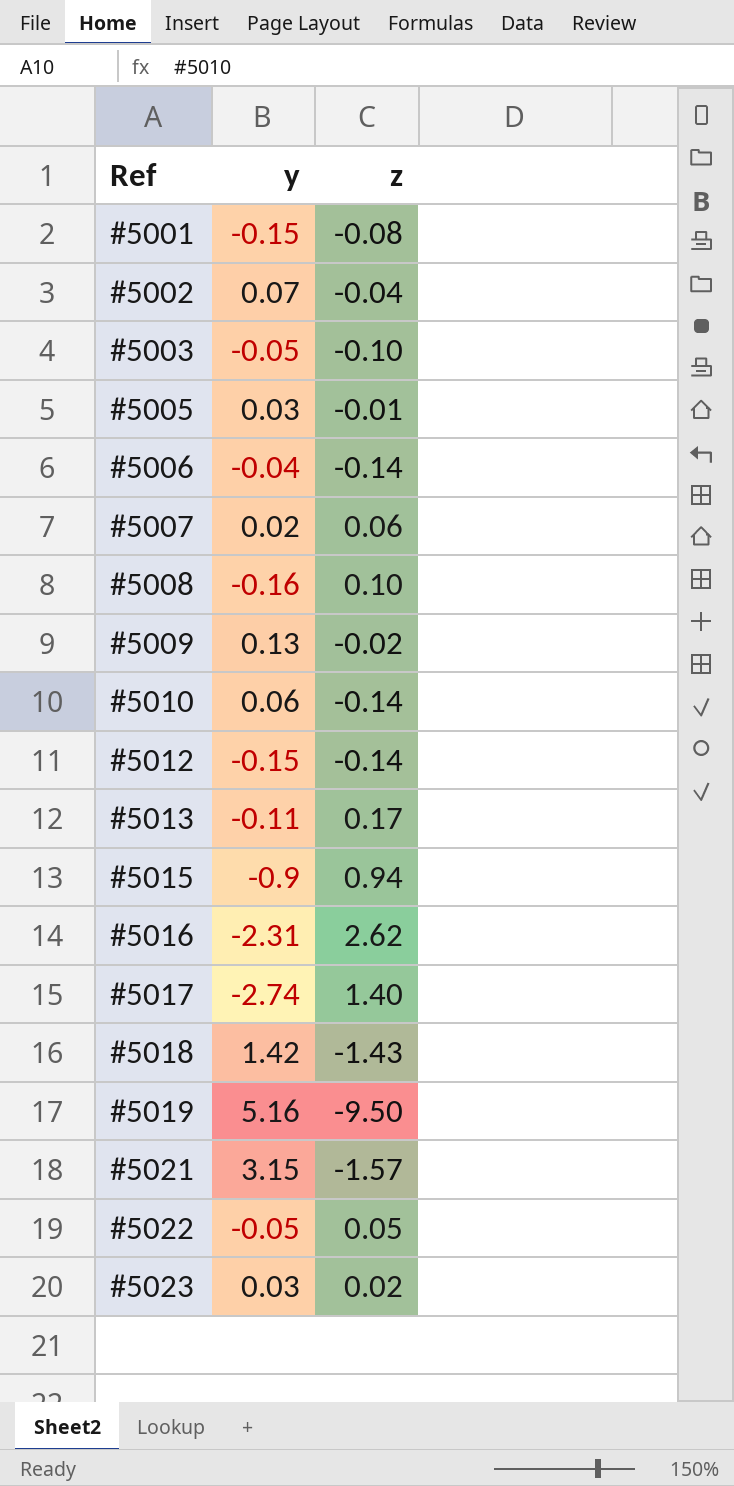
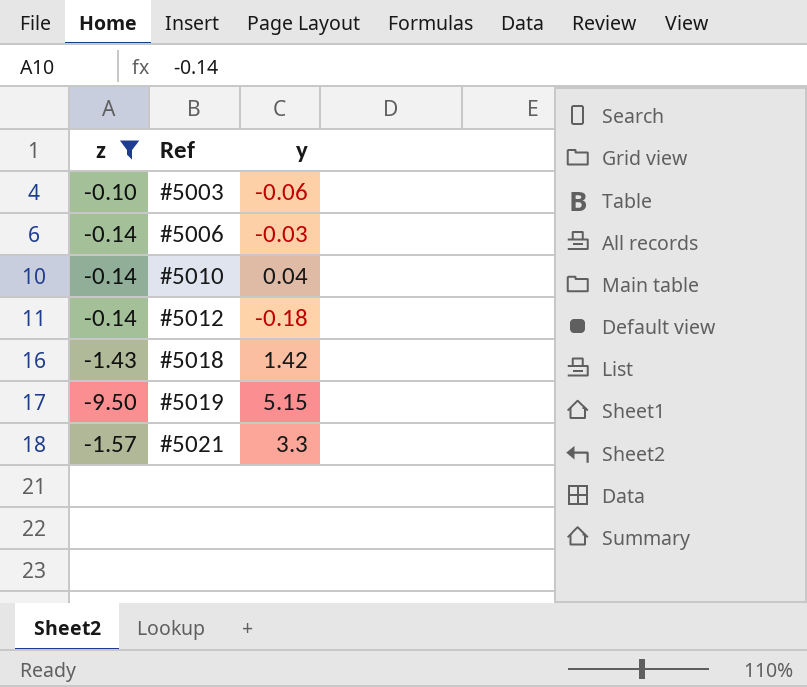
filter: none -> z <= -0.10
column z | position: 3 -> 1
#5003 | y: -0.05 -> -0.06
#5006 | y: -0.04 -> -0.03
#5010 | y: 0.06 -> 0.04
#5012 | y: -0.15 -> -0.18
#5019 | y: 5.16 -> 5.15
#5021 | y: 3.15 -> 3.3

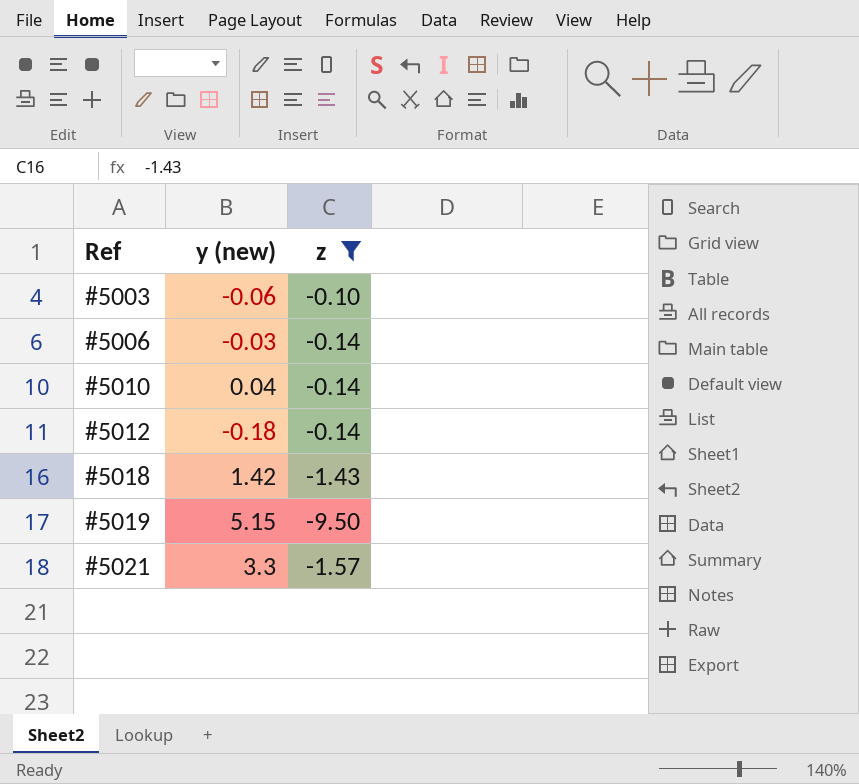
column name: y -> y (new)
column z | position: 1 -> 3

